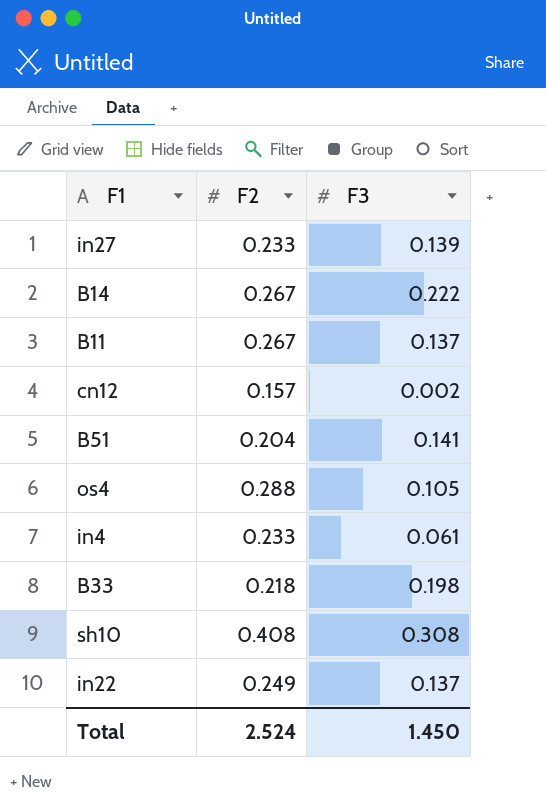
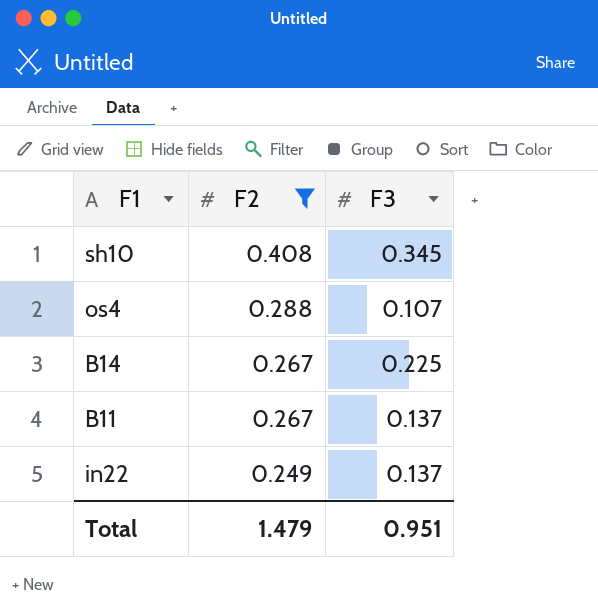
filter: none -> F2 >= 0.249
row order: none -> F2 descending
sh10 | F3: 0.308 -> 0.345
os4 | F3: 0.105 -> 0.107
B14 | F3: 0.222 -> 0.225
Total | F2: 2.524 -> 1.479
Total | F3: 1.450 -> 0.951

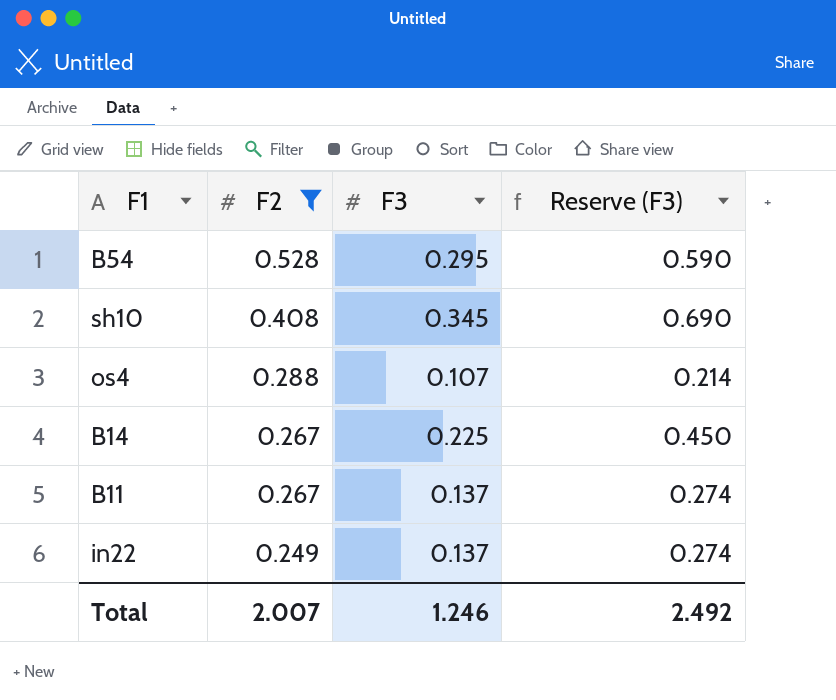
column Reserve (F3) | formula: none -> [F3] * 2
row B54: none -> 0.528 | 0.295 | 0.590
Total | F2: 1.479 -> 2.007
Total | F3: 0.951 -> 1.246

